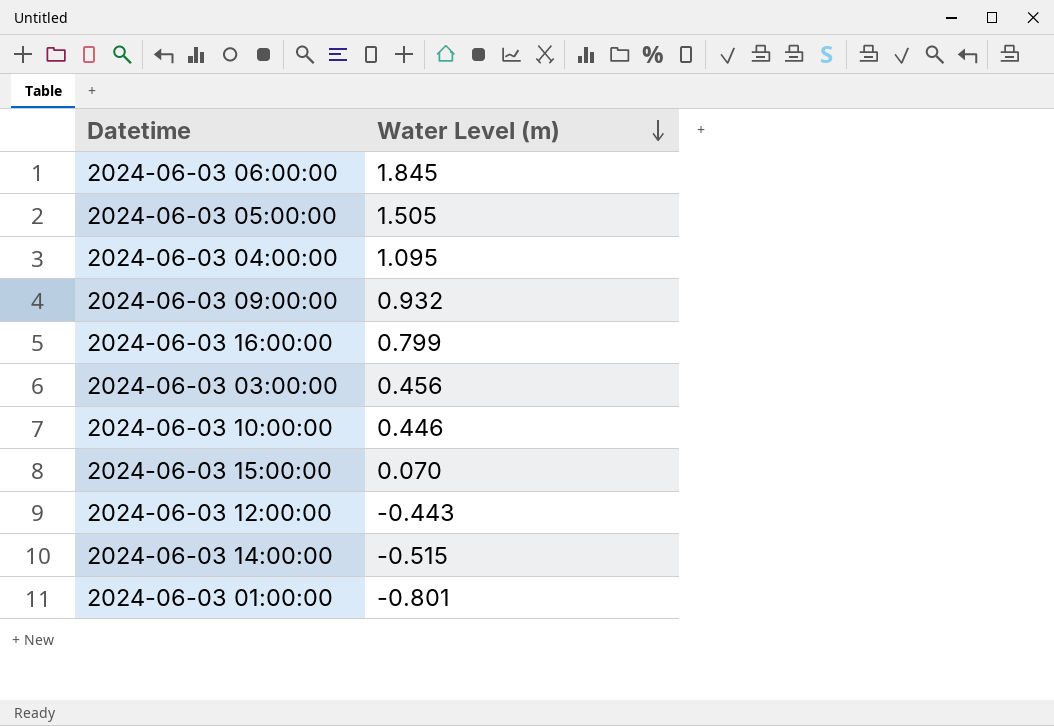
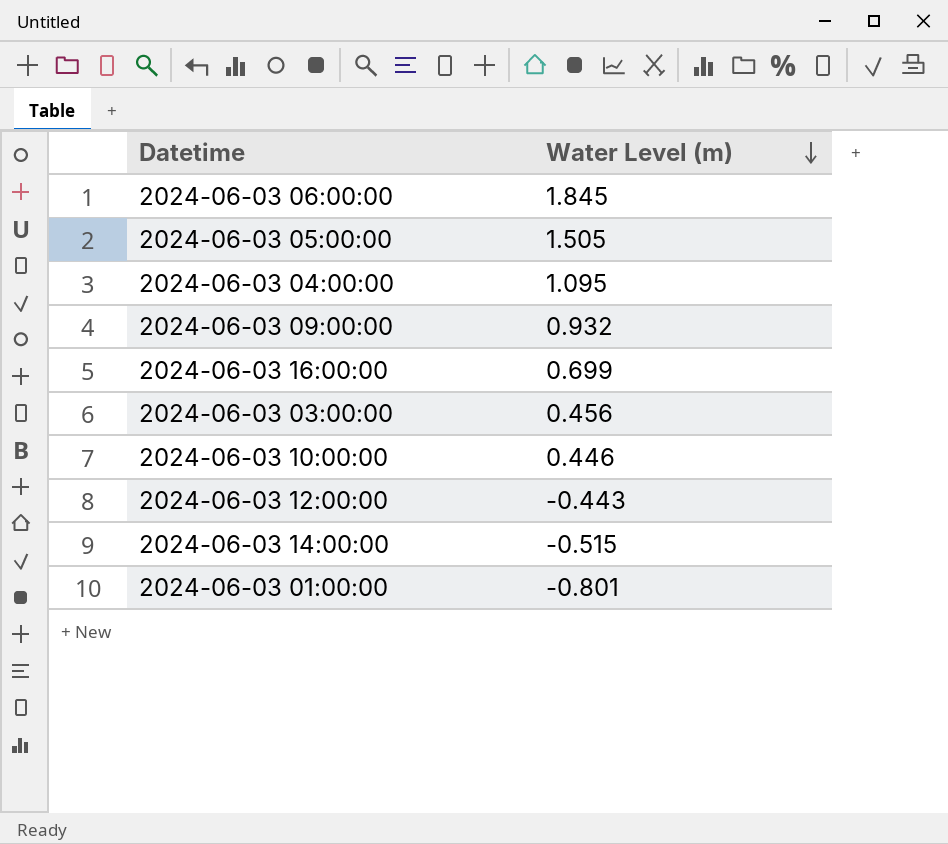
row 2024-06-03 15:00:00: 0.070 -> none
2024-06-03 16:00:00 | Water Level (m): 0.799 -> 0.699

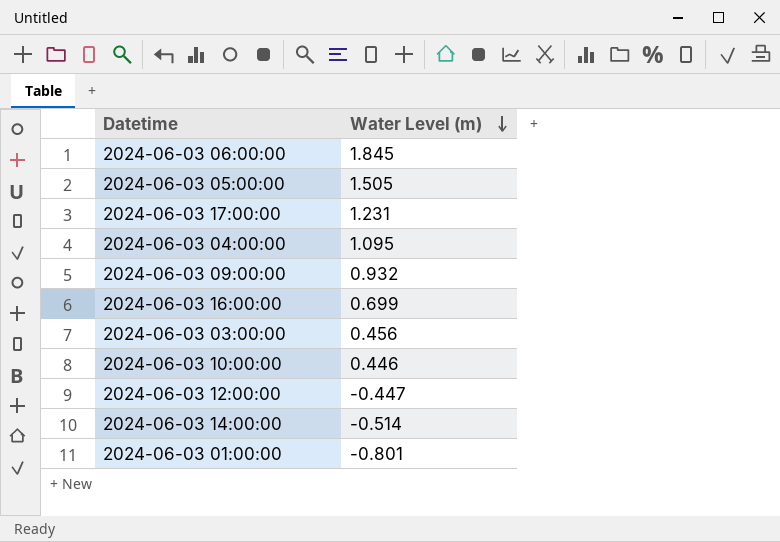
row 2024-06-03 17:00:00: none -> 1.231
2024-06-03 12:00:00 | Water Level (m): -0.443 -> -0.447
2024-06-03 14:00:00 | Water Level (m): -0.515 -> -0.514

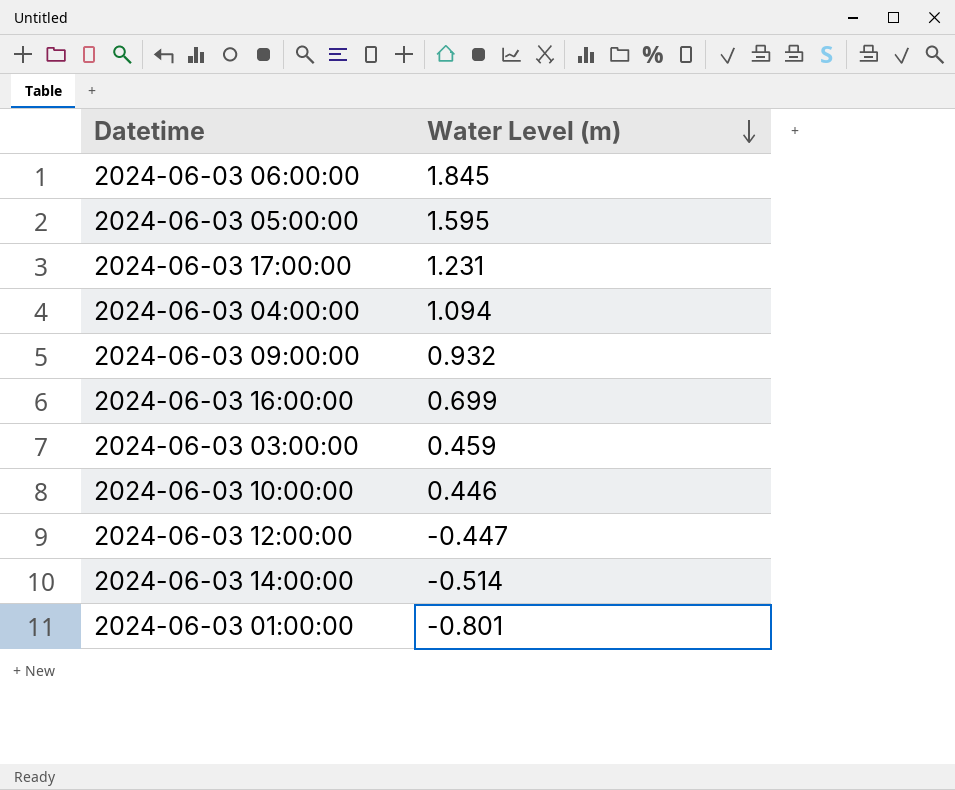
2024-06-03 05:00:00 | Water Level (m): 1.505 -> 1.595
2024-06-03 04:00:00 | Water Level (m): 1.095 -> 1.094
2024-06-03 03:00:00 | Water Level (m): 0.456 -> 0.459

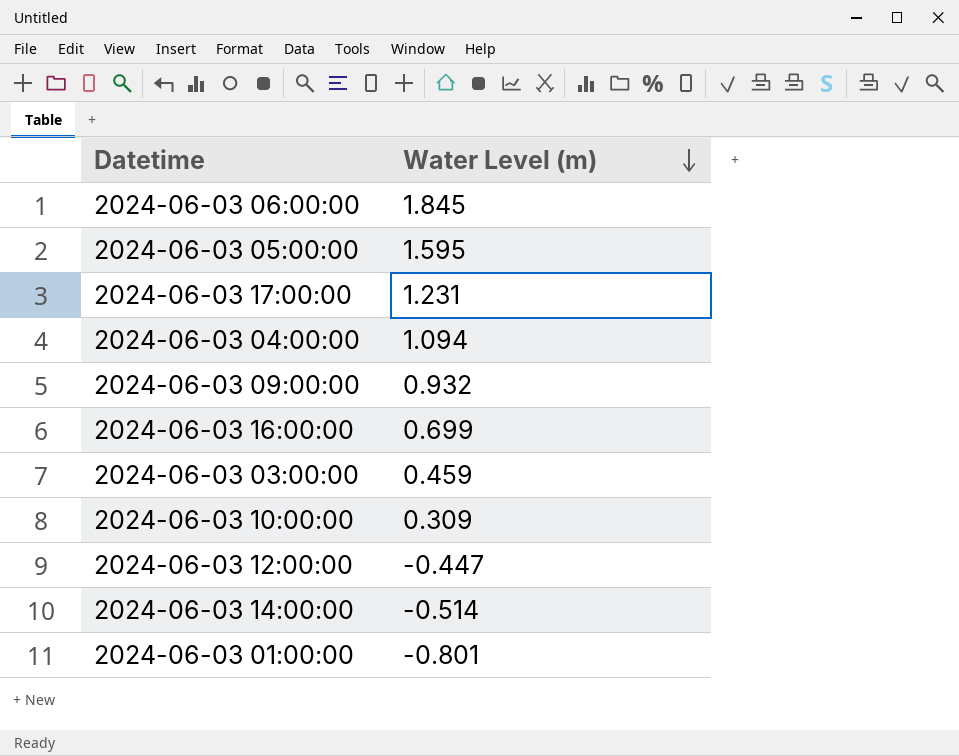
2024-06-03 10:00:00 | Water Level (m): 0.446 -> 0.309

